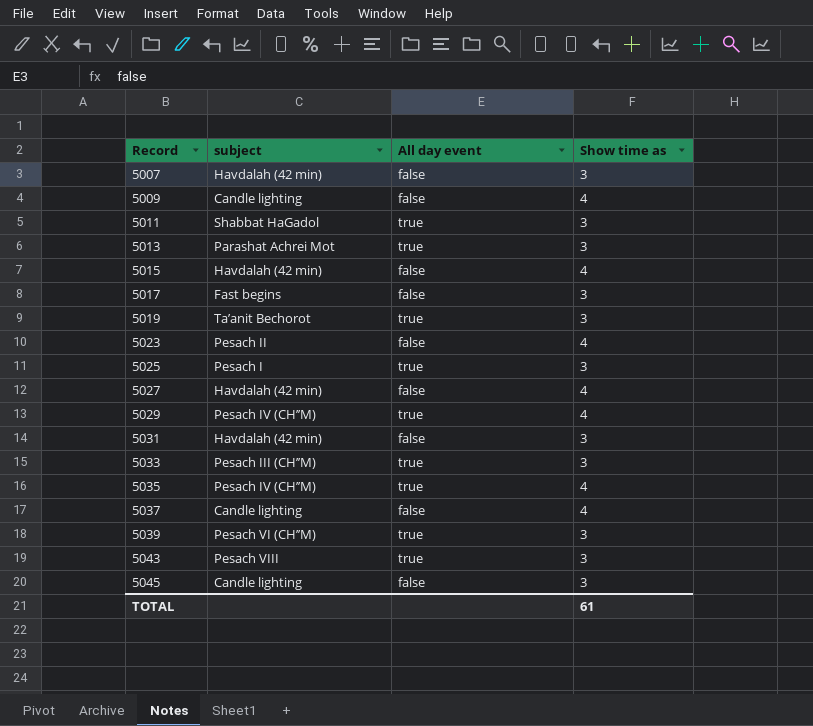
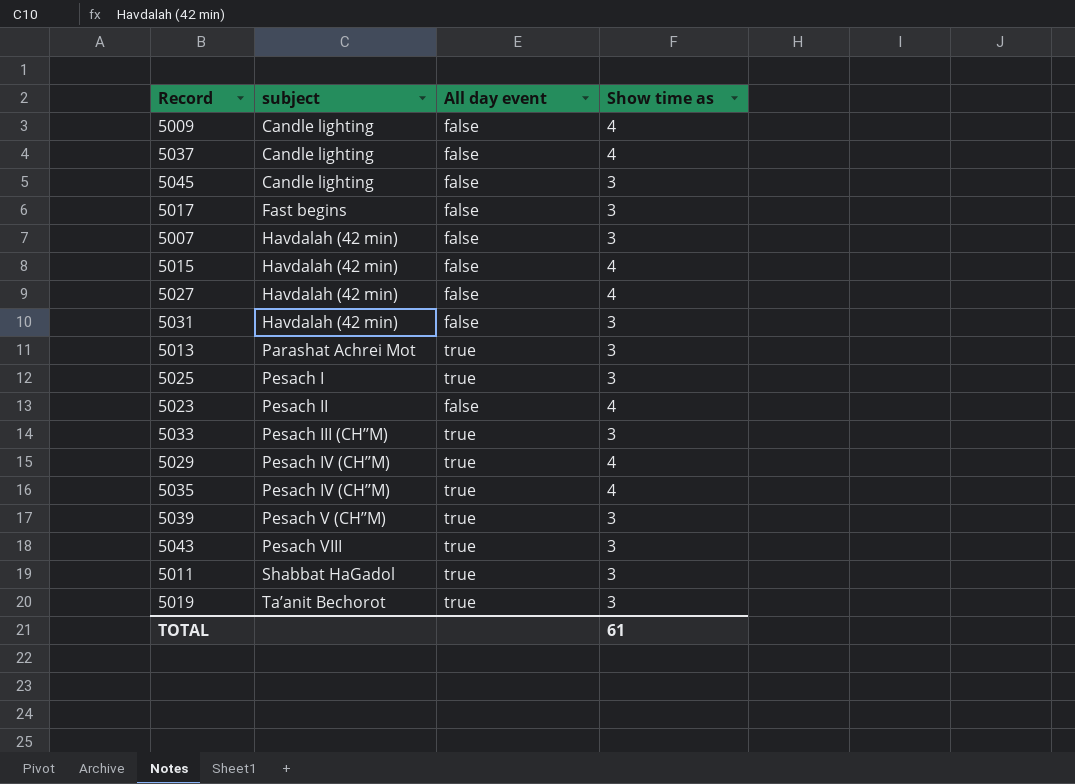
row order: Record ascending -> subject ascending
5039 | subject: Pesach VI (CH’’M) -> Pesach V (CH’’M)

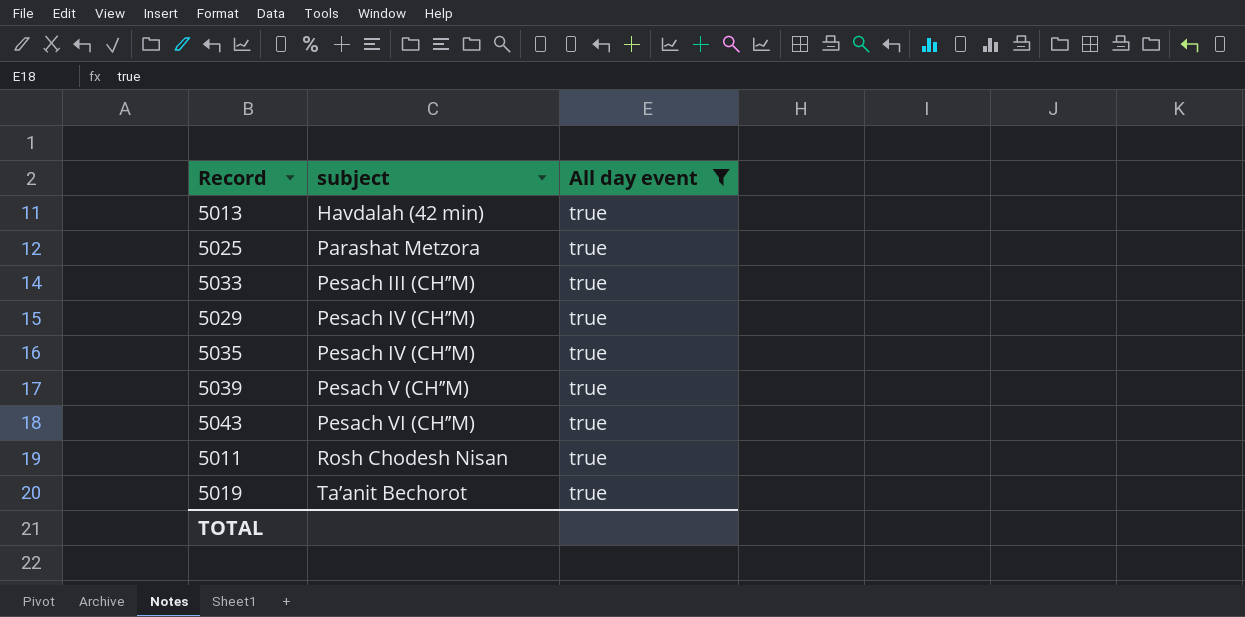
filter: none -> All day event = true
column Show time as | position: 4 -> none
5013 | subject: Parashat Achrei Mot -> Havdalah (42 min)
5025 | subject: Pesach I -> Parashat Metzora
5043 | subject: Pesach VIII -> Pesach VI (CH’’M)
5011 | subject: Shabbat HaGadol -> Rosh Chodesh Nisan

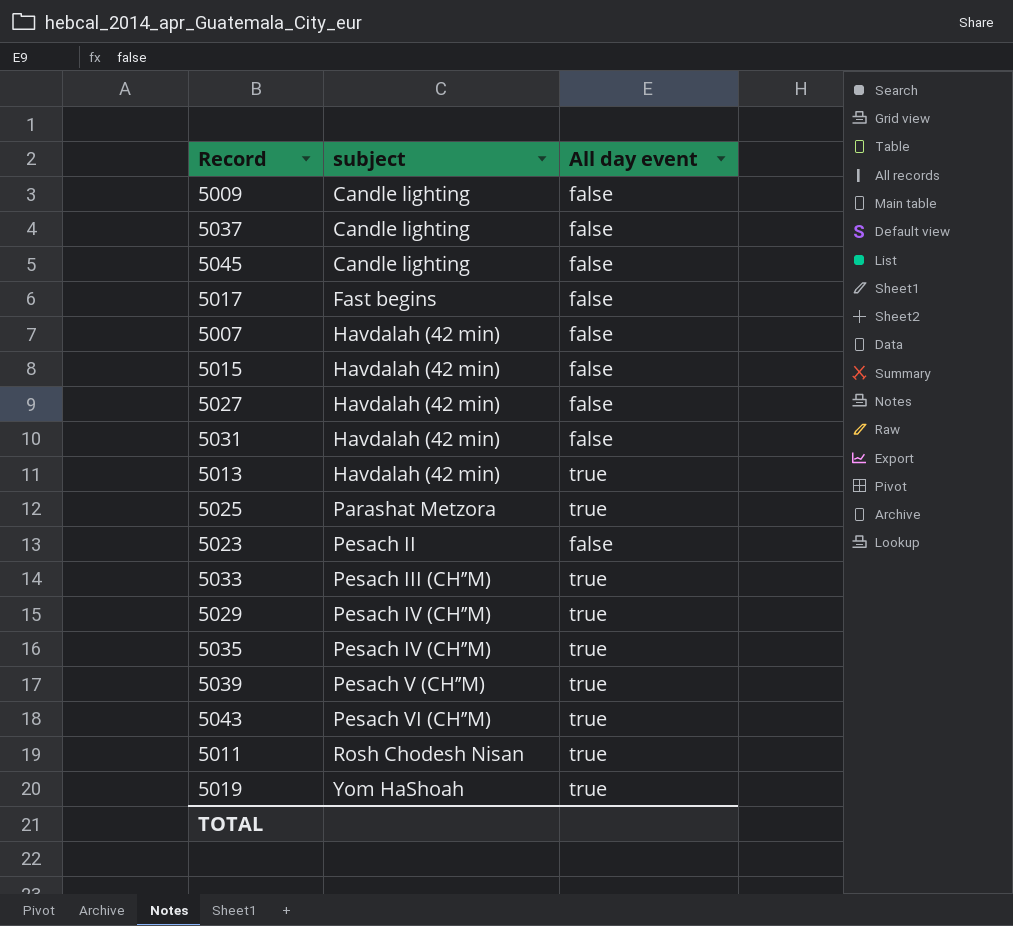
filter: All day event = true -> none
5019 | subject: Ta’anit Bechorot -> Yom HaShoah

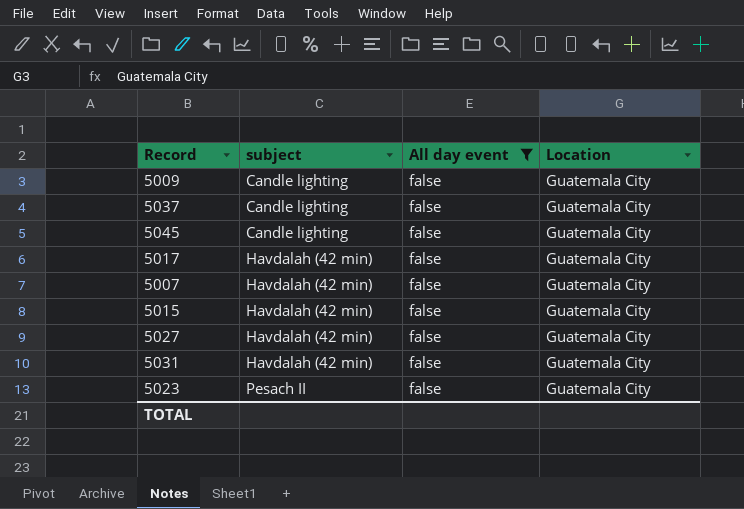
filter: none -> All day event = false
column Location | position: none -> 4
5017 | subject: Fast begins -> Havdalah (42 min)

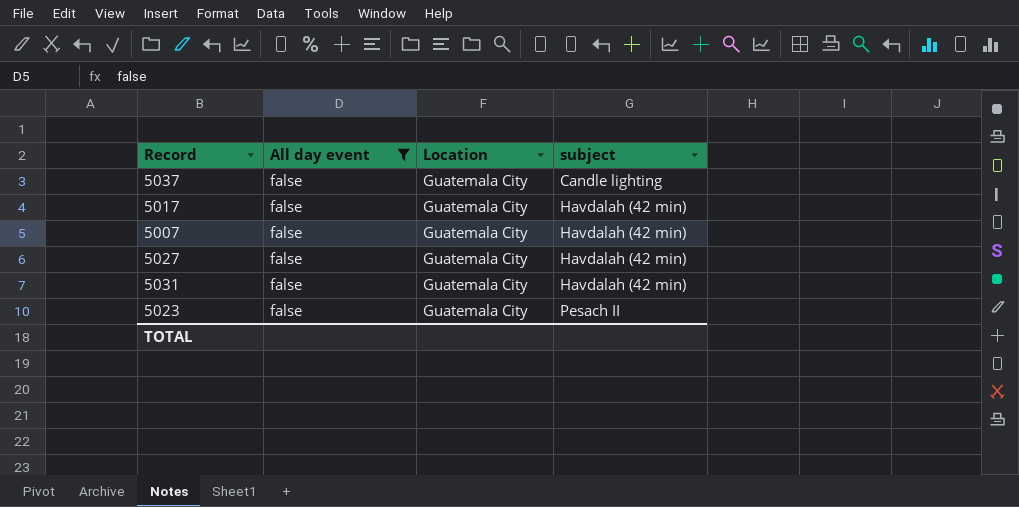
column subject | position: 2 -> 4
row 5009: Candle lighting | false | Guatemala City -> none
row 5045: Candle lighting | false | Guatemala City -> none
row 5015: Havdalah (42 min) | false | Guatemala City -> none

